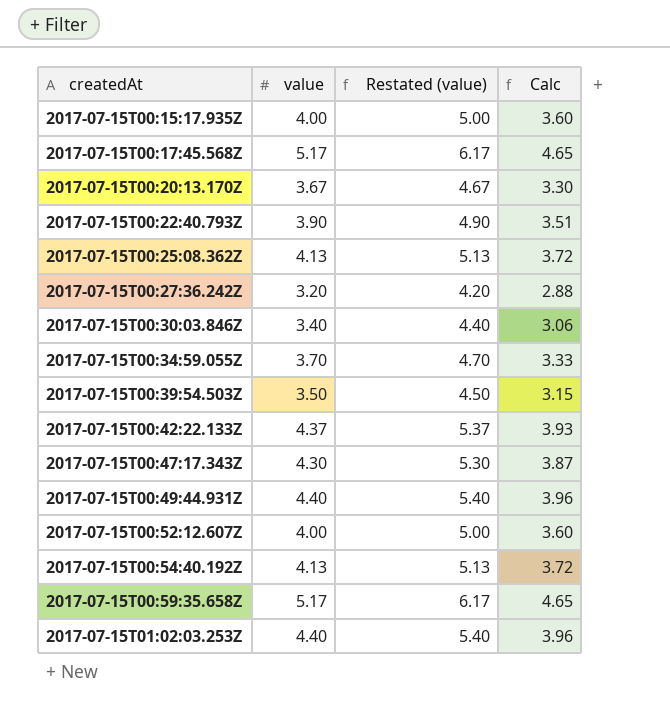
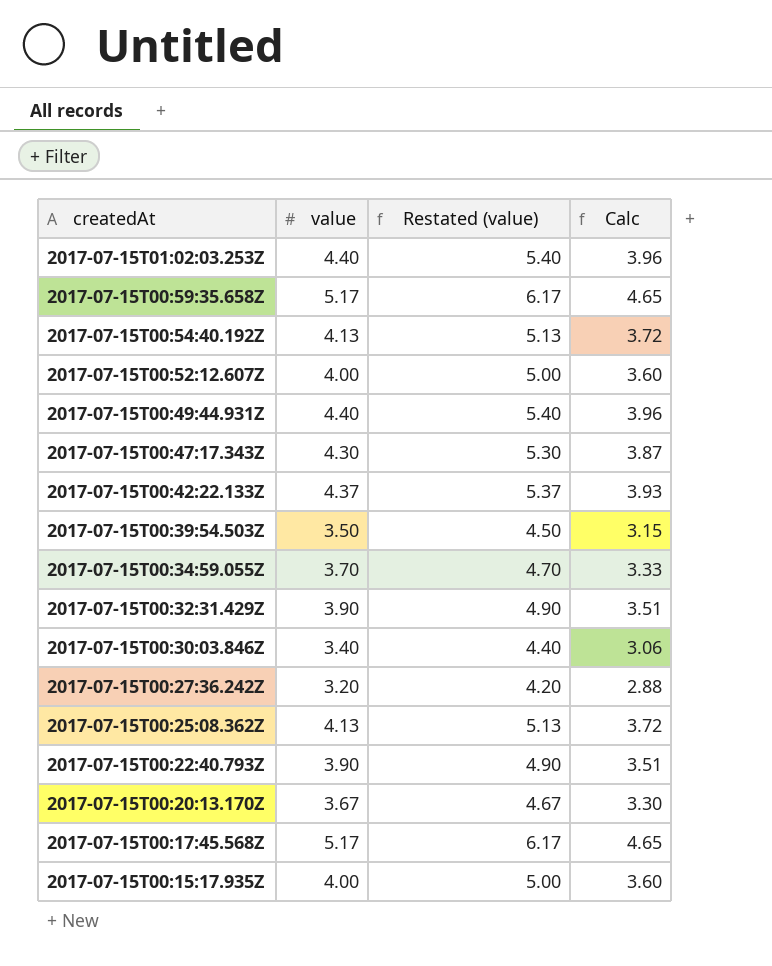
row order: createdAt ascending -> createdAt descending
row 2017-07-15T00:32:31.429Z: none -> 3.90 | 4.90 | 3.51

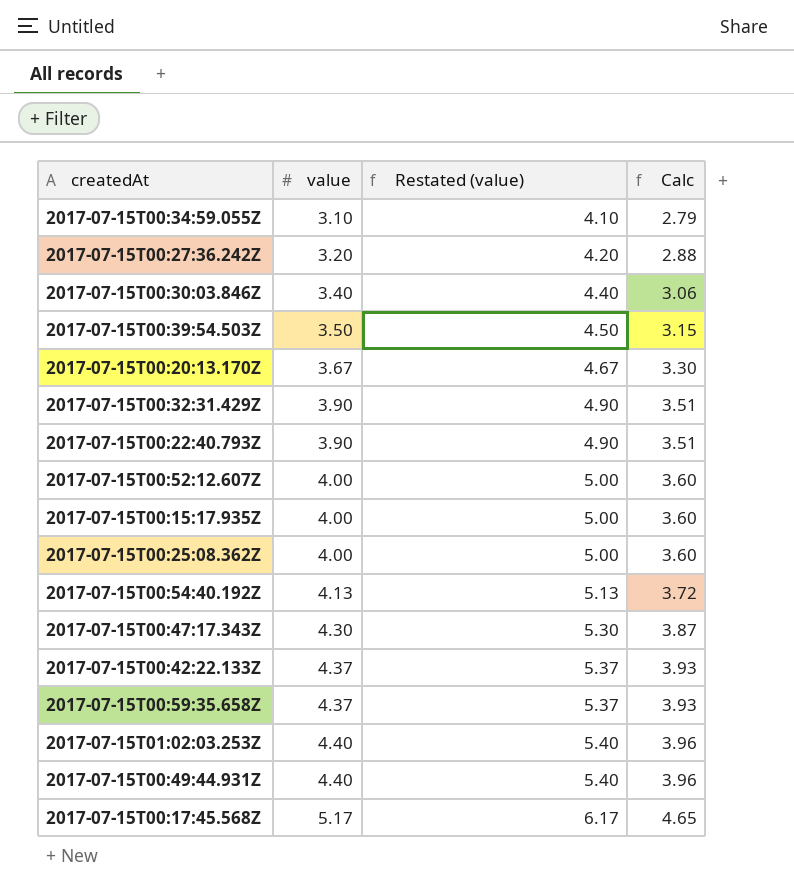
row order: createdAt descending -> value ascending
2017-07-15T00:34:59.055Z | value: 3.70 -> 3.10
2017-07-15T00:34:59.055Z | Restated (value): 4.70 -> 4.10
2017-07-15T00:34:59.055Z | Calc: 3.33 -> 2.79
2017-07-15T00:25:08.362Z | value: 4.13 -> 4.00
2017-07-15T00:25:08.362Z | Restated (value): 5.13 -> 5.00
2017-07-15T00:25:08.362Z | Calc: 3.72 -> 3.60
2017-07-15T00:59:35.658Z | value: 5.17 -> 4.37
2017-07-15T00:59:35.658Z | Restated (value): 6.17 -> 5.37
2017-07-15T00:59:35.658Z | Calc: 4.65 -> 3.93

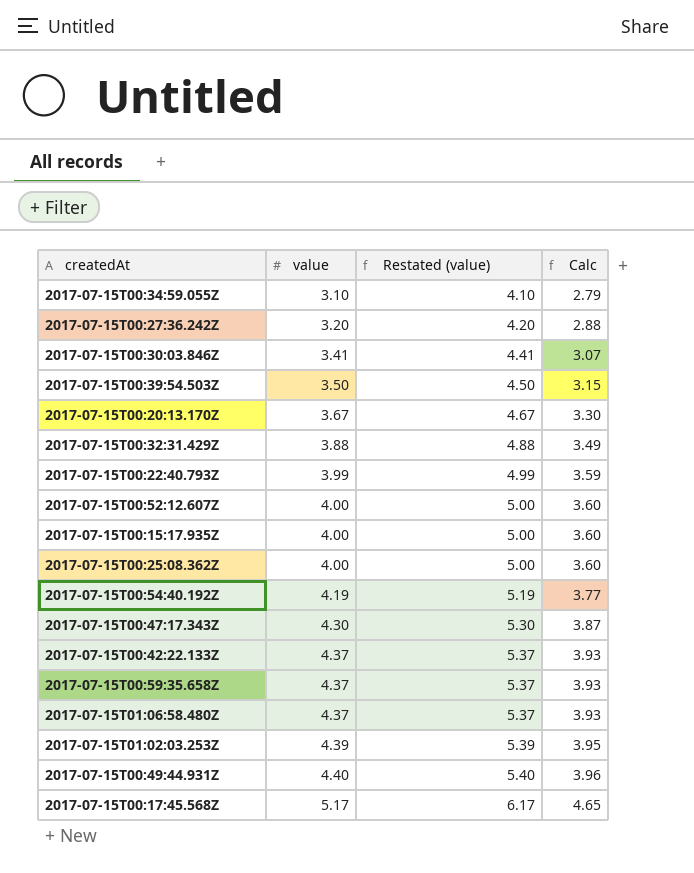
2017-07-15T00:30:03.846Z | value: 3.40 -> 3.41
2017-07-15T00:30:03.846Z | Restated (value): 4.40 -> 4.41
2017-07-15T00:30:03.846Z | Calc: 3.06 -> 3.07
2017-07-15T00:32:31.429Z | value: 3.90 -> 3.88
2017-07-15T00:32:31.429Z | Restated (value): 4.90 -> 4.88
2017-07-15T00:32:31.429Z | Calc: 3.51 -> 3.49
2017-07-15T00:22:40.793Z | value: 3.90 -> 3.99
2017-07-15T00:22:40.793Z | Restated (value): 4.90 -> 4.99
2017-07-15T00:22:40.793Z | Calc: 3.51 -> 3.59
2017-07-15T00:54:40.192Z | value: 4.13 -> 4.19
2017-07-15T00:54:40.192Z | Restated (value): 5.13 -> 5.19
2017-07-15T00:54:40.192Z | Calc: 3.72 -> 3.77
row 2017-07-15T01:06:58.480Z: none -> 4.37 | 5.37 | 3.93
2017-07-15T01:02:03.253Z | value: 4.40 -> 4.39
2017-07-15T01:02:03.253Z | Restated (value): 5.40 -> 5.39
2017-07-15T01:02:03.253Z | Calc: 3.96 -> 3.95

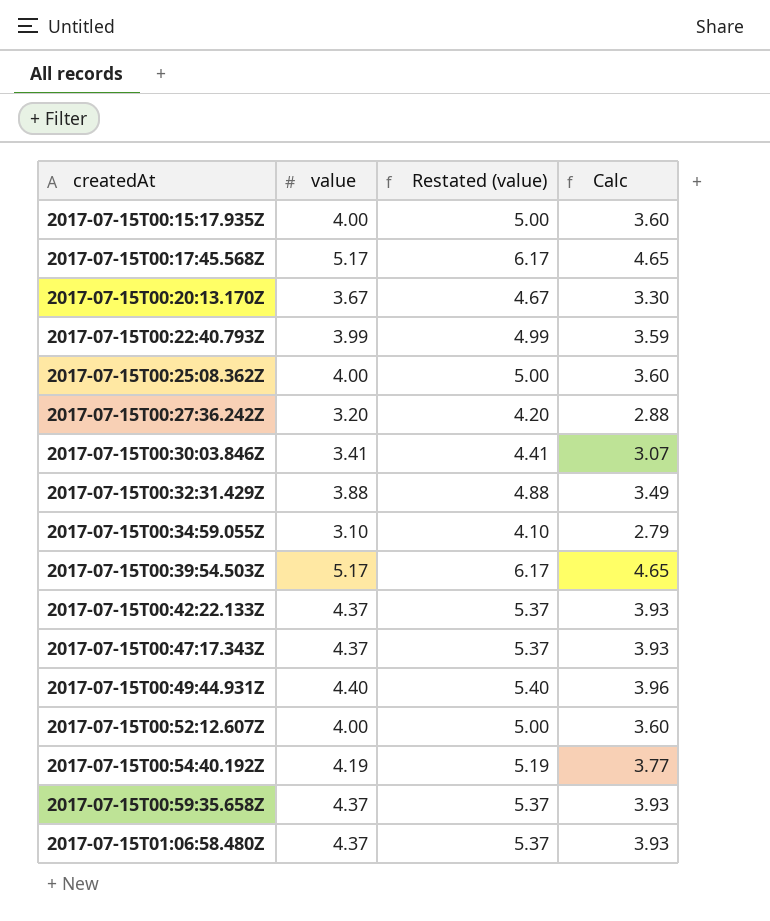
row order: value ascending -> createdAt ascending
row 2017-07-15T01:02:03.253Z: 4.39 | 5.39 | 3.95 -> none
2017-07-15T00:39:54.503Z | value: 3.50 -> 5.17
2017-07-15T00:39:54.503Z | Restated (value): 4.50 -> 6.17
2017-07-15T00:39:54.503Z | Calc: 3.15 -> 4.65
2017-07-15T00:47:17.343Z | value: 4.30 -> 4.37
2017-07-15T00:47:17.343Z | Restated (value): 5.30 -> 5.37
2017-07-15T00:47:17.343Z | Calc: 3.87 -> 3.93

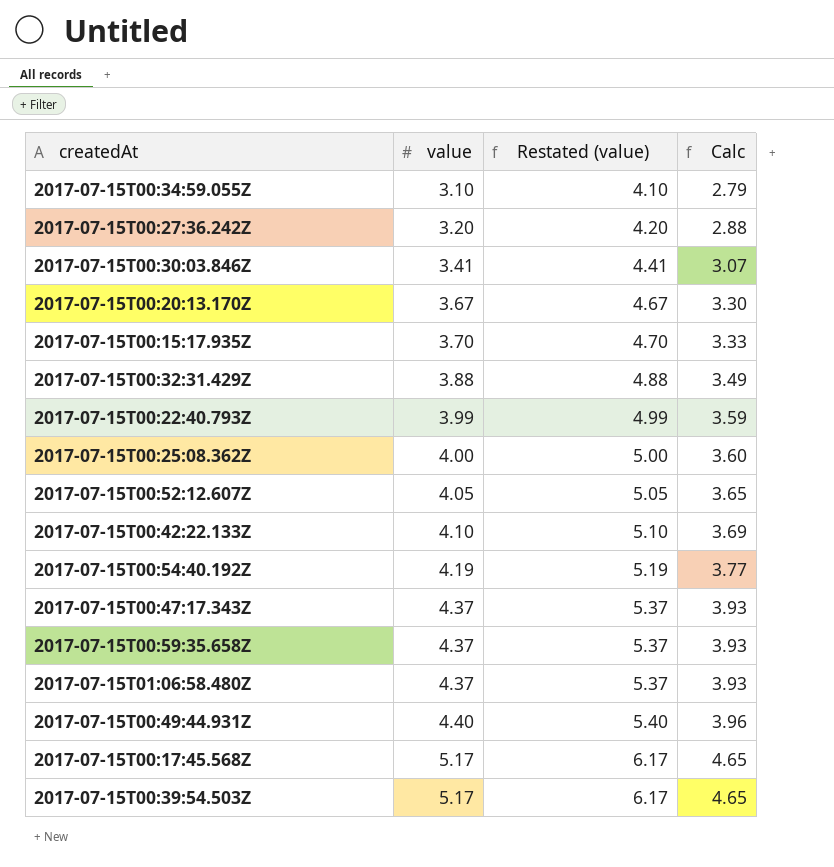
row order: createdAt ascending -> value ascending
2017-07-15T00:15:17.935Z | value: 4.00 -> 3.70
2017-07-15T00:15:17.935Z | Restated (value): 5.00 -> 4.70
2017-07-15T00:15:17.935Z | Calc: 3.60 -> 3.33
2017-07-15T00:52:12.607Z | value: 4.00 -> 4.05
2017-07-15T00:52:12.607Z | Restated (value): 5.00 -> 5.05
2017-07-15T00:52:12.607Z | Calc: 3.60 -> 3.65
2017-07-15T00:42:22.133Z | value: 4.37 -> 4.10
2017-07-15T00:42:22.133Z | Restated (value): 5.37 -> 5.10
2017-07-15T00:42:22.133Z | Calc: 3.93 -> 3.69

